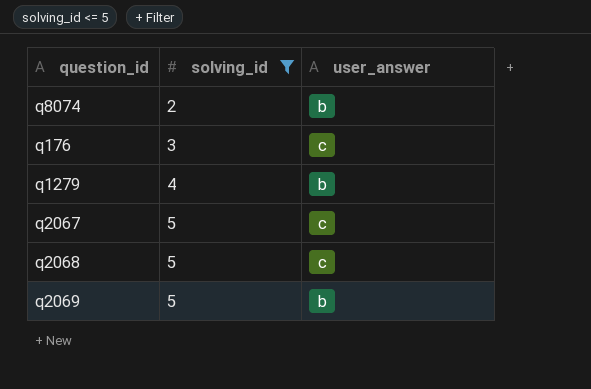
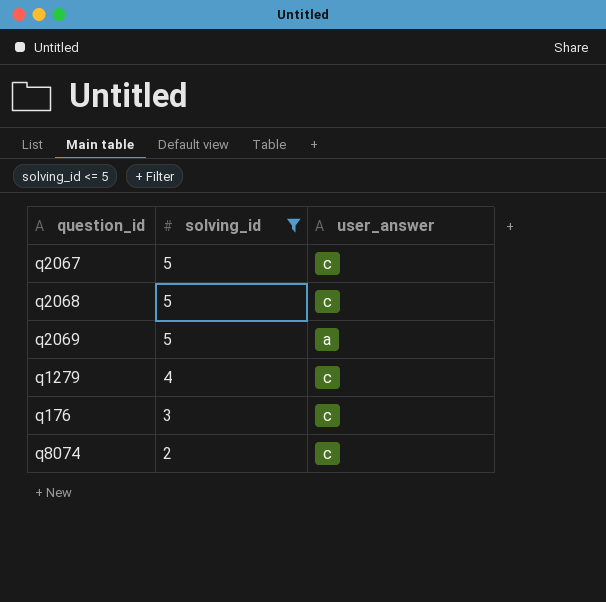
row order: solving_id ascending -> solving_id descending
q2069 | user_answer: b -> a
q1279 | user_answer: b -> c
q8074 | user_answer: b -> c

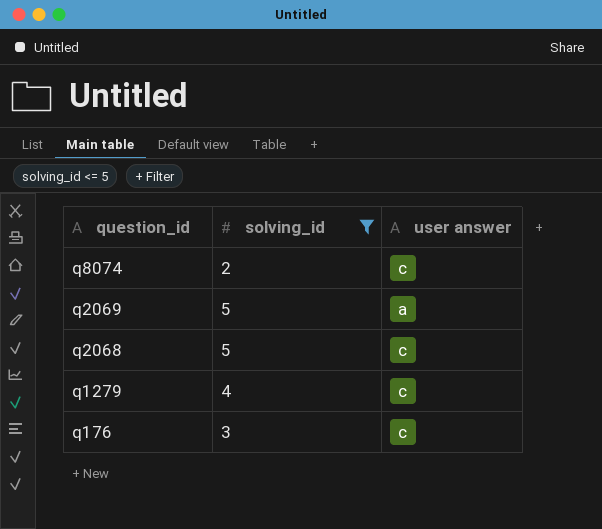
row order: solving_id descending -> question_id descending
column name: user_answer -> user answer
row q2067: 5 | c -> none

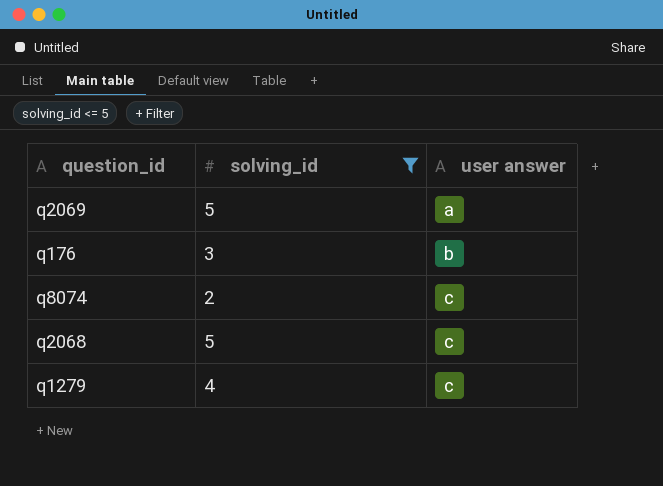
row order: question_id descending -> user answer ascending
q176 | user answer: c -> b

